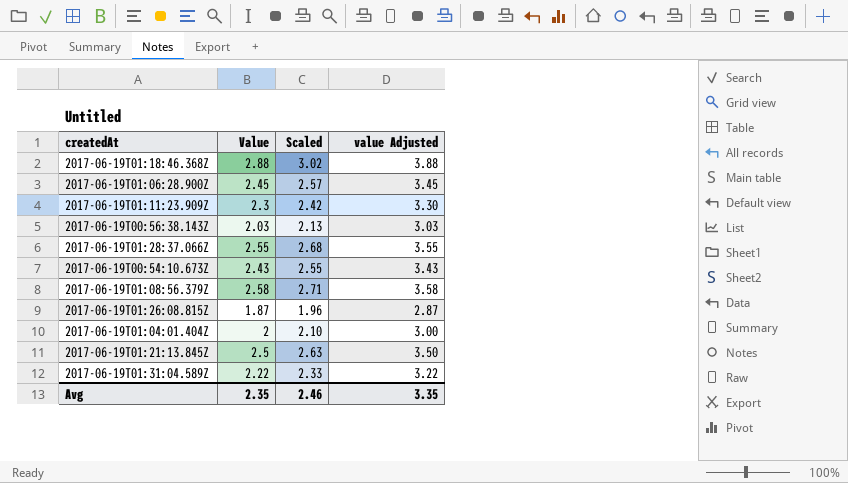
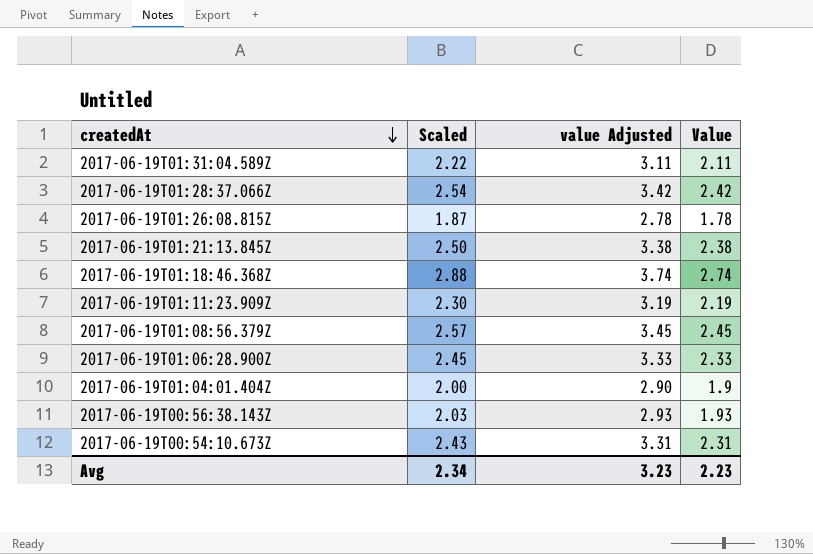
row order: none -> createdAt descending
column Value | position: 2 -> 4
2017-06-19T01:31:04.589Z | Scaled: 2.33 -> 2.22
2017-06-19T01:31:04.589Z | value Adjusted: 3.22 -> 3.11
2017-06-19T01:31:04.589Z | Value: 2.22 -> 2.11
2017-06-19T01:28:37.066Z | Scaled: 2.68 -> 2.54
2017-06-19T01:28:37.066Z | value Adjusted: 3.55 -> 3.42
2017-06-19T01:28:37.066Z | Value: 2.55 -> 2.42
2017-06-19T01:26:08.815Z | Scaled: 1.96 -> 1.87
2017-06-19T01:26:08.815Z | value Adjusted: 2.87 -> 2.78
2017-06-19T01:26:08.815Z | Value: 1.87 -> 1.78
2017-06-19T01:21:13.845Z | Scaled: 2.63 -> 2.50
2017-06-19T01:21:13.845Z | value Adjusted: 3.50 -> 3.38
2017-06-19T01:21:13.845Z | Value: 2.5 -> 2.38
2017-06-19T01:18:46.368Z | Scaled: 3.02 -> 2.88
2017-06-19T01:18:46.368Z | value Adjusted: 3.88 -> 3.74
2017-06-19T01:18:46.368Z | Value: 2.88 -> 2.74
2017-06-19T01:11:23.909Z | Scaled: 2.42 -> 2.30
2017-06-19T01:11:23.909Z | value Adjusted: 3.30 -> 3.19
2017-06-19T01:11:23.909Z | Value: 2.3 -> 2.19
2017-06-19T01:08:56.379Z | Scaled: 2.71 -> 2.57
2017-06-19T01:08:56.379Z | value Adjusted: 3.58 -> 3.45
2017-06-19T01:08:56.379Z | Value: 2.58 -> 2.45
2017-06-19T01:06:28.900Z | Scaled: 2.57 -> 2.45
2017-06-19T01:06:28.900Z | value Adjusted: 3.45 -> 3.33
2017-06-19T01:06:28.900Z | Value: 2.45 -> 2.33
2017-06-19T01:04:01.404Z | Scaled: 2.10 -> 2.00
2017-06-19T01:04:01.404Z | value Adjusted: 3.00 -> 2.90
2017-06-19T01:04:01.404Z | Value: 2 -> 1.9
2017-06-19T00:56:38.143Z | Scaled: 2.13 -> 2.03
2017-06-19T00:56:38.143Z | value Adjusted: 3.03 -> 2.93
2017-06-19T00:56:38.143Z | Value: 2.03 -> 1.93
2017-06-19T00:54:10.673Z | Scaled: 2.55 -> 2.43
2017-06-19T00:54:10.673Z | value Adjusted: 3.43 -> 3.31
2017-06-19T00:54:10.673Z | Value: 2.43 -> 2.31
Avg | Scaled: 2.46 -> 2.34
Avg | value Adjusted: 3.35 -> 3.23
Avg | Value: 2.35 -> 2.23

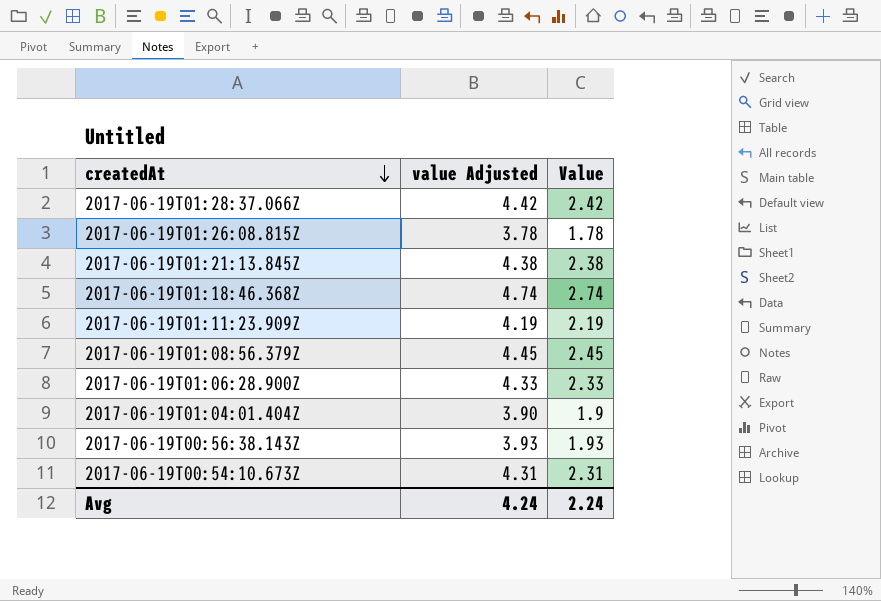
column Scaled | formula: [Value] * 1.05 -> none
column value Adjusted | formula: [Value] + 1 -> [Value] + 2
row 2017-06-19T01:31:04.589Z: 2.22 | 3.11 | 2.11 -> none
Avg | value Adjusted: 3.23 -> 4.24
Avg | Value: 2.23 -> 2.24

